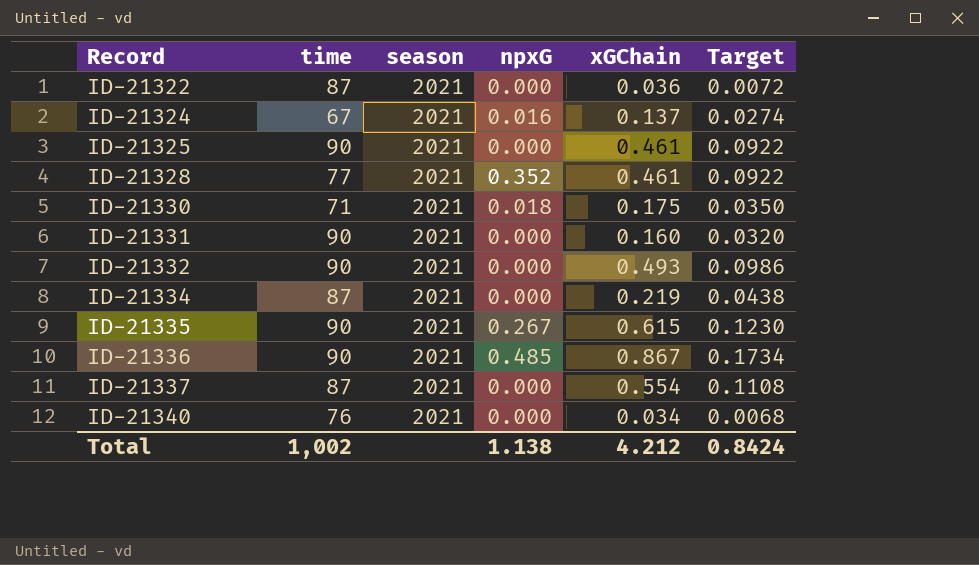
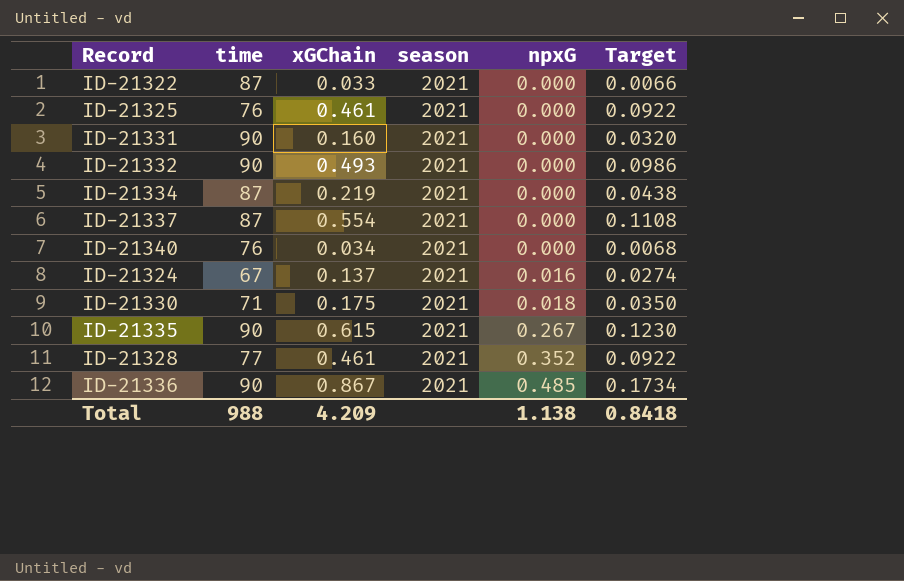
row order: Record ascending -> npxG ascending
column xGChain | position: 5 -> 3
ID-21322 | xGChain: 0.036 -> 0.033
ID-21322 | Target: 0.0072 -> 0.0066
ID-21325 | time: 90 -> 76
Total | time: 1,002 -> 988
Total | xGChain: 4.212 -> 4.209
Total | Target: 0.8424 -> 0.8418

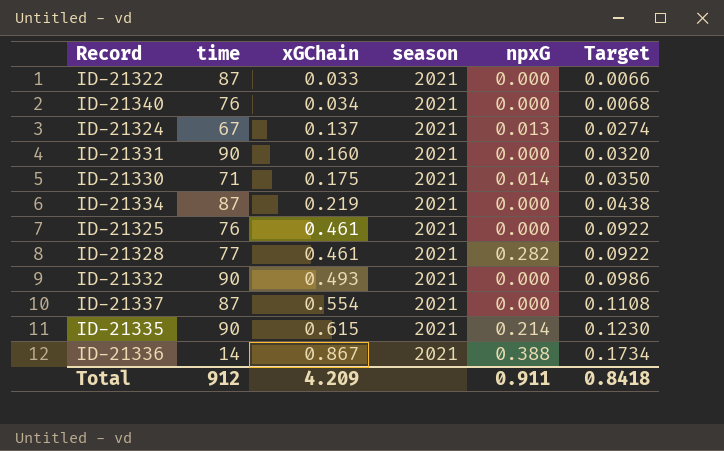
row order: npxG ascending -> xGChain ascending
ID-21324 | npxG: 0.016 -> 0.013
ID-21330 | npxG: 0.018 -> 0.014
ID-21328 | npxG: 0.352 -> 0.282
ID-21335 | npxG: 0.267 -> 0.214
ID-21336 | time: 90 -> 14
ID-21336 | npxG: 0.485 -> 0.388
Total | time: 988 -> 912
Total | npxG: 1.138 -> 0.911

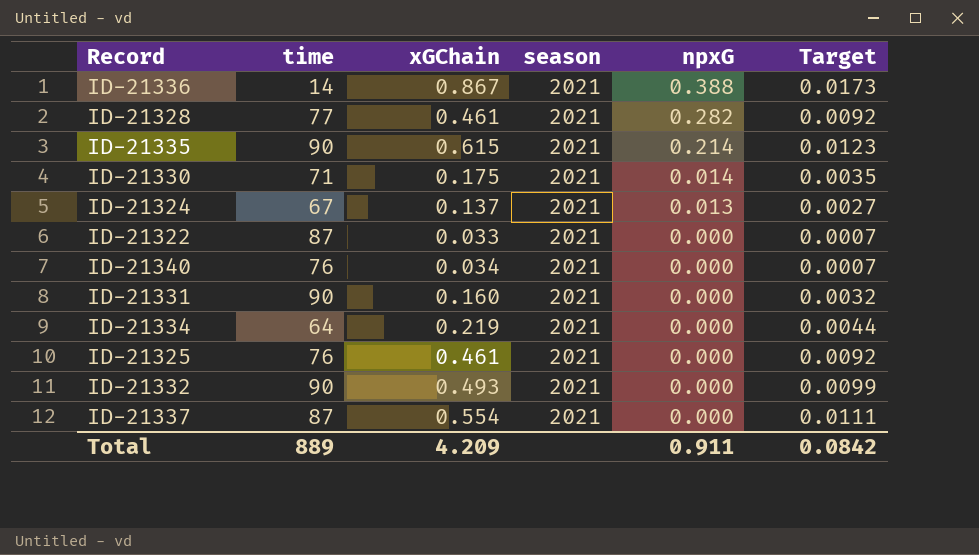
row order: xGChain ascending -> npxG descending
column Target | formula: [xGChain] * 0.2 -> [xGChain] * 0.02
ID-21334 | time: 87 -> 64
Total | time: 912 -> 889
Total | Target: 0.8418 -> 0.0842

